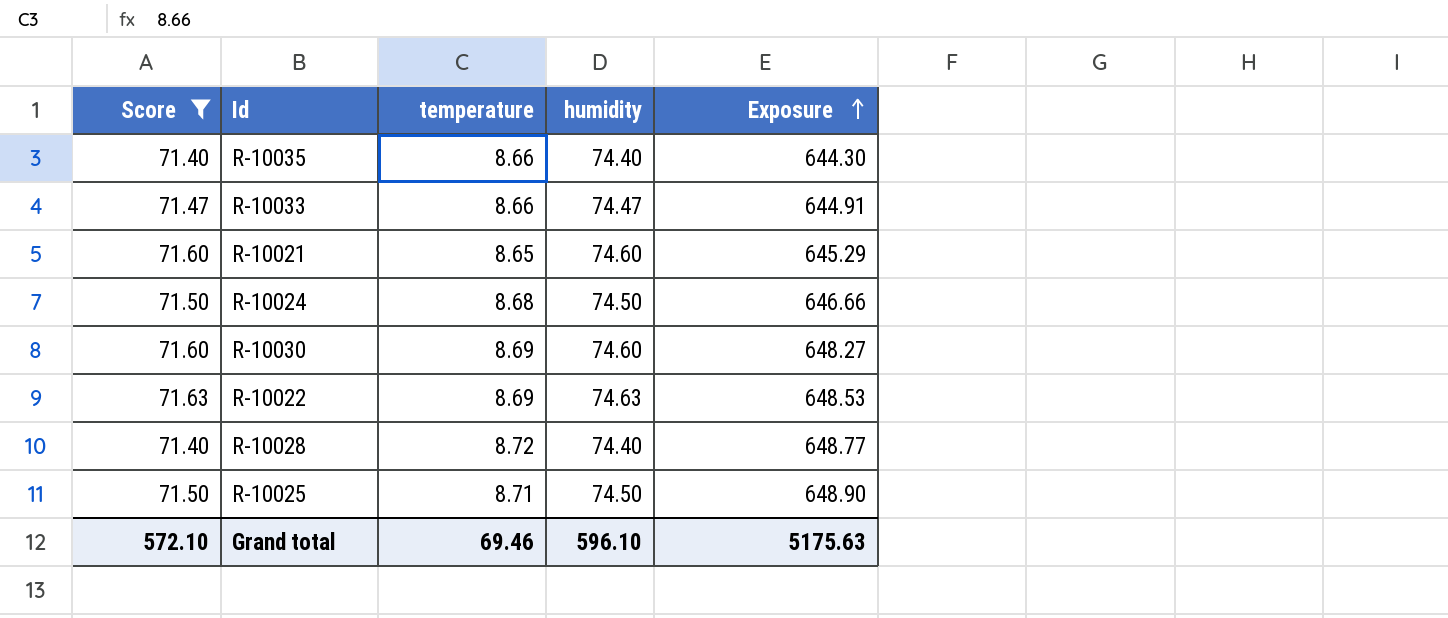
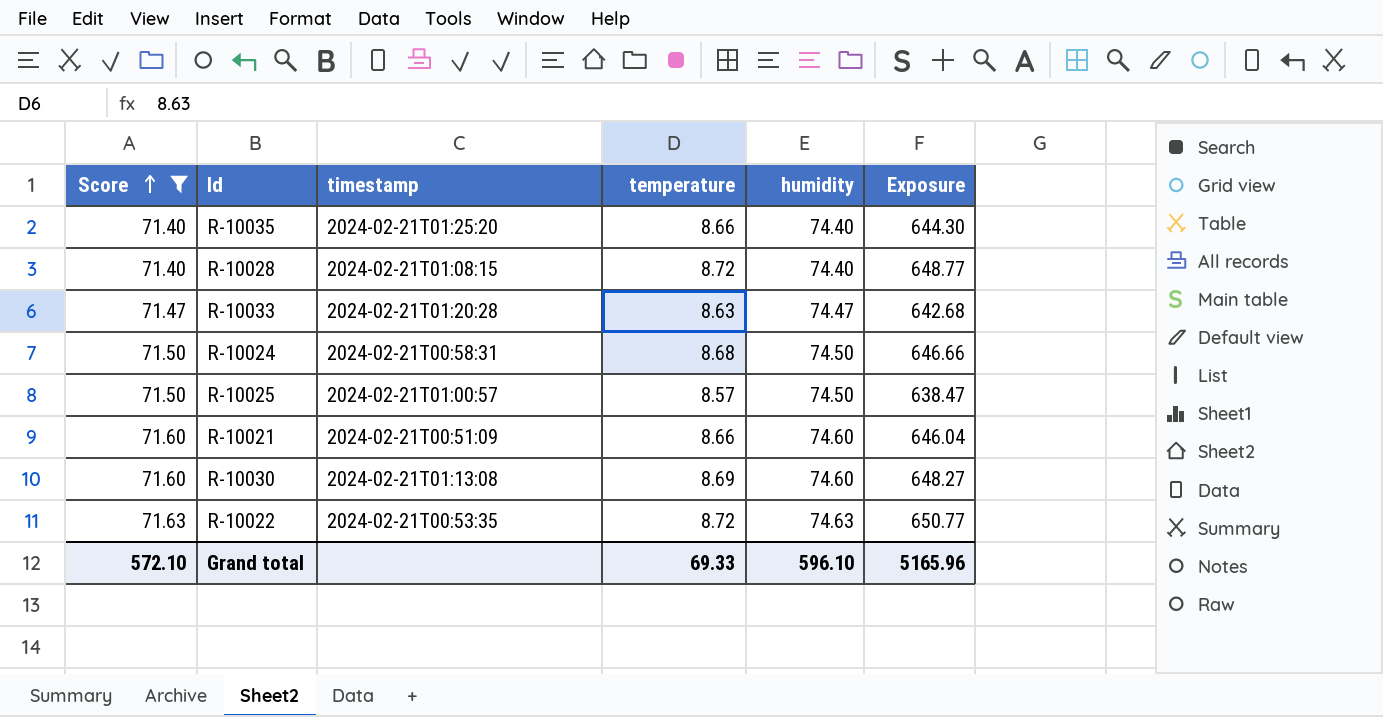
row order: Exposure ascending -> Score ascending
column timestamp | position: none -> 3
R-10033 | temperature: 8.66 -> 8.63
R-10033 | Exposure: 644.91 -> 642.68
R-10025 | temperature: 8.71 -> 8.57
R-10025 | Exposure: 648.90 -> 638.47
R-10021 | temperature: 8.65 -> 8.66
R-10021 | Exposure: 645.29 -> 646.04
R-10022 | temperature: 8.69 -> 8.72
R-10022 | Exposure: 648.53 -> 650.77
Grand total | temperature: 69.46 -> 69.33
Grand total | Exposure: 5175.63 -> 5165.96

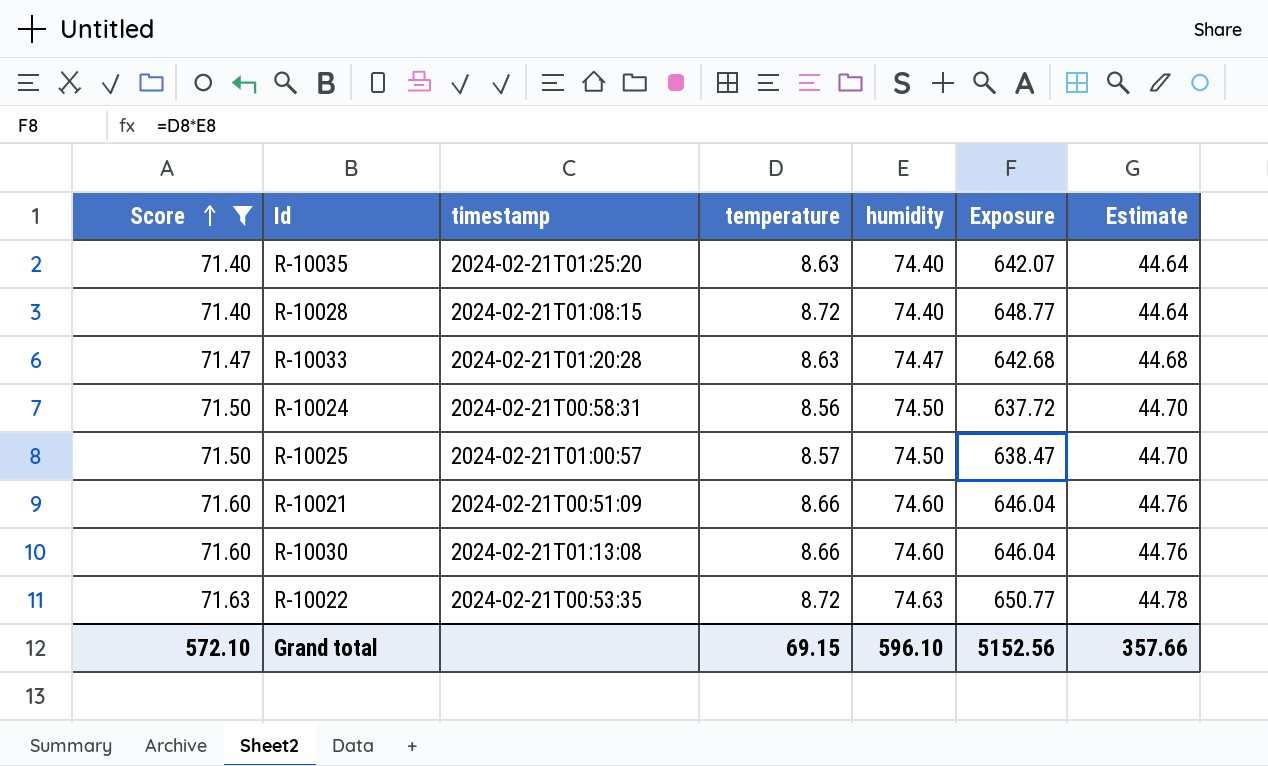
column Estimate | formula: none -> [humidity] * 0.6
R-10035 | temperature: 8.66 -> 8.63
R-10035 | Exposure: 644.30 -> 642.07
R-10024 | temperature: 8.68 -> 8.56
R-10024 | Exposure: 646.66 -> 637.72
R-10030 | temperature: 8.69 -> 8.66
R-10030 | Exposure: 648.27 -> 646.04
Grand total | temperature: 69.33 -> 69.15
Grand total | Exposure: 5165.96 -> 5152.56

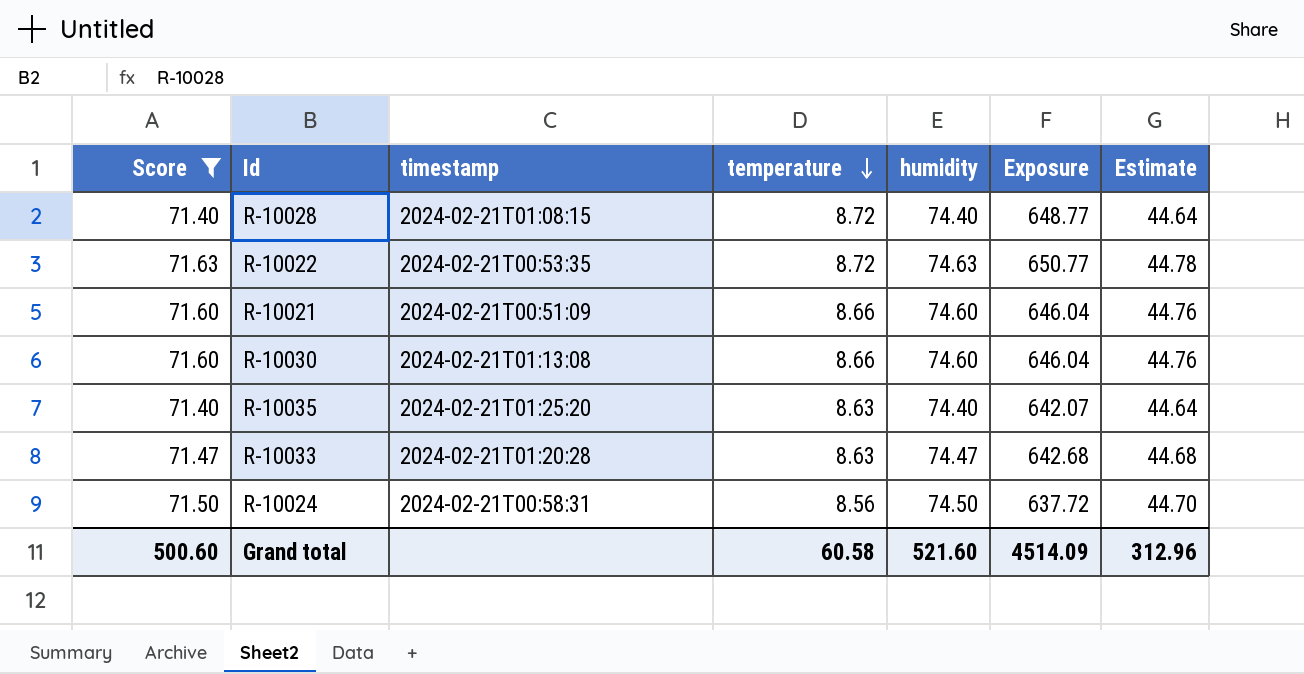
row order: Score ascending -> temperature descending
row R-10025: 71.50 | 2024-02-21T01:00:57 | 8.57 | 74.50 | 638.47 | 44.70 -> none
Grand total | Score: 572.10 -> 500.60
Grand total | temperature: 69.15 -> 60.58
Grand total | humidity: 596.10 -> 521.60
Grand total | Exposure: 5152.56 -> 4514.09
Grand total | Estimate: 357.66 -> 312.96

